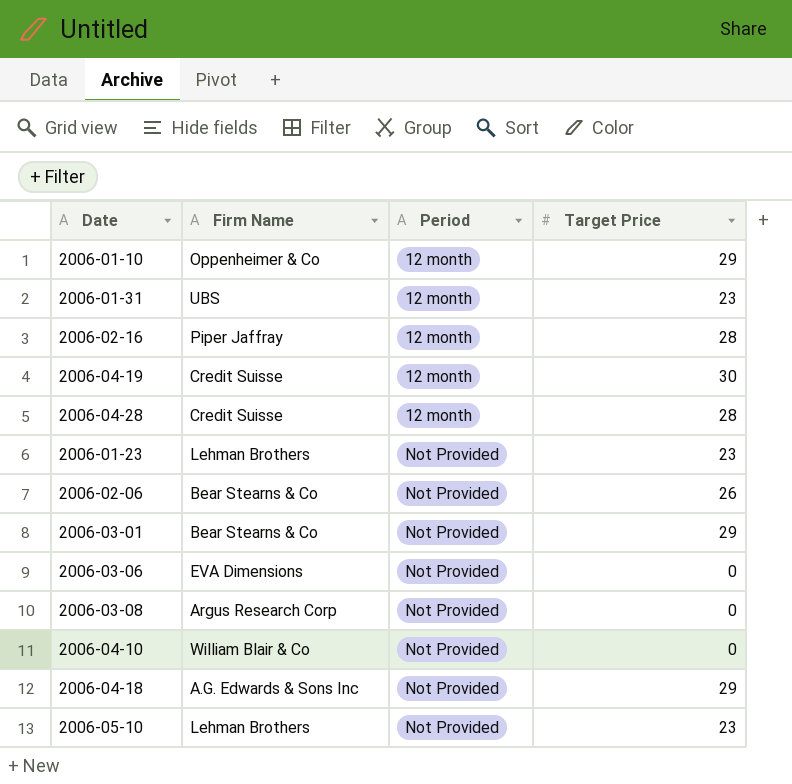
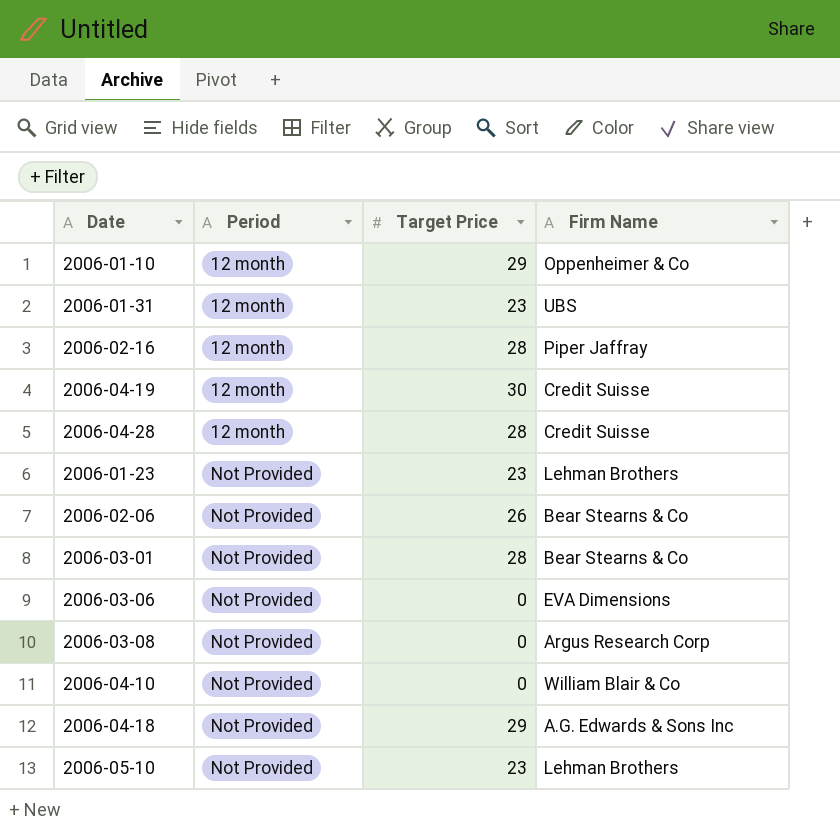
column Firm Name | position: 2 -> 4
2006-03-01 | Target Price: 29 -> 28

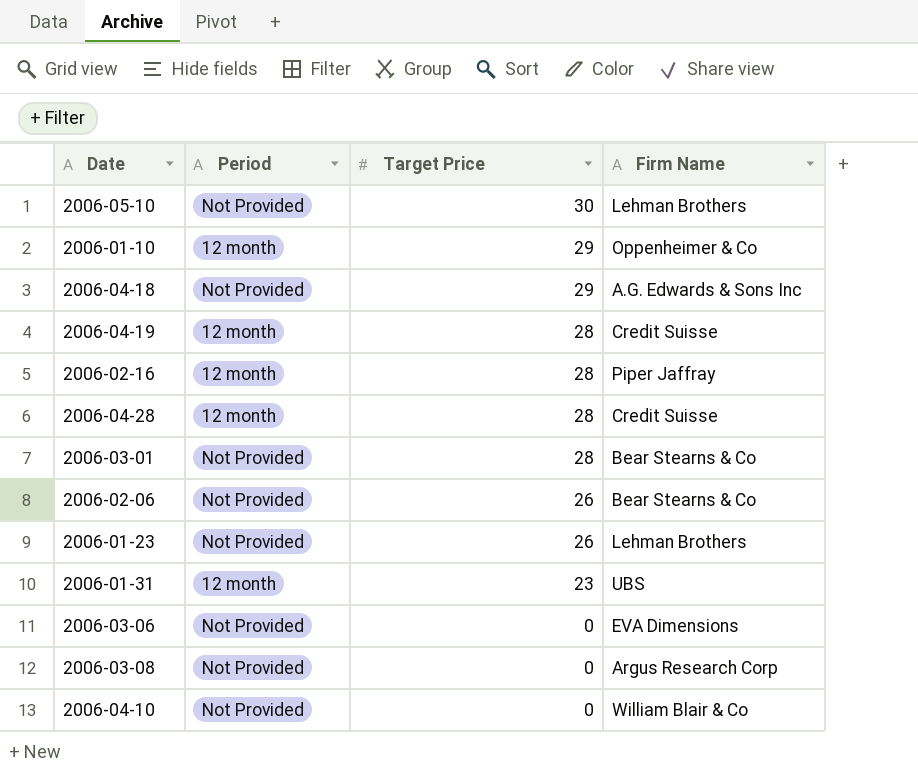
row order: Period ascending -> Target Price descending
2006-05-10 | Target Price: 23 -> 30
2006-04-19 | Target Price: 30 -> 28
2006-01-23 | Target Price: 23 -> 26

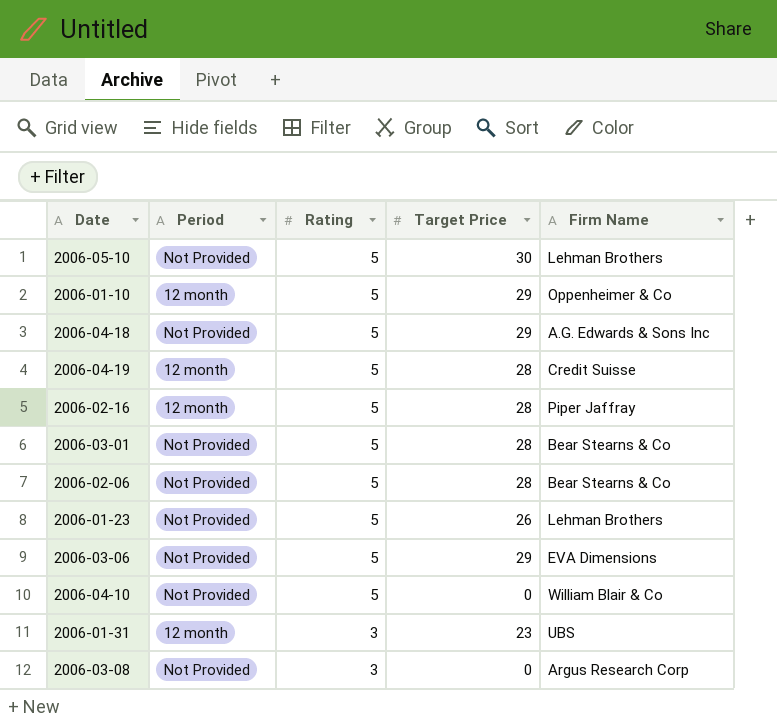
row order: Target Price descending -> Rating descending
column Rating | position: none -> 3
row 2006-04-28: 12 month | 28 | Credit Suisse -> none
2006-02-06 | Target Price: 26 -> 28
2006-03-06 | Target Price: 0 -> 29

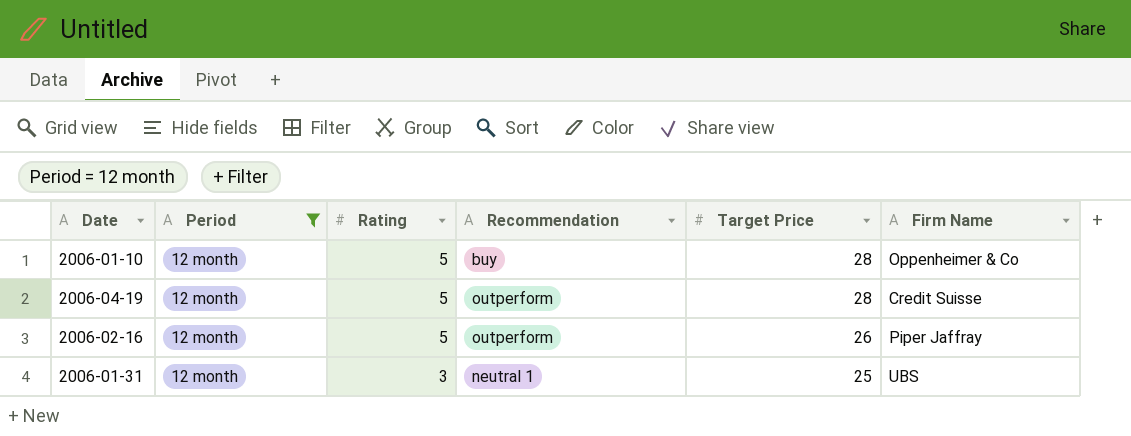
filter: none -> Period = 12 month
column Recommendation | position: none -> 4
2006-01-10 | Target Price: 29 -> 28
2006-02-16 | Target Price: 28 -> 26
2006-01-31 | Target Price: 23 -> 25

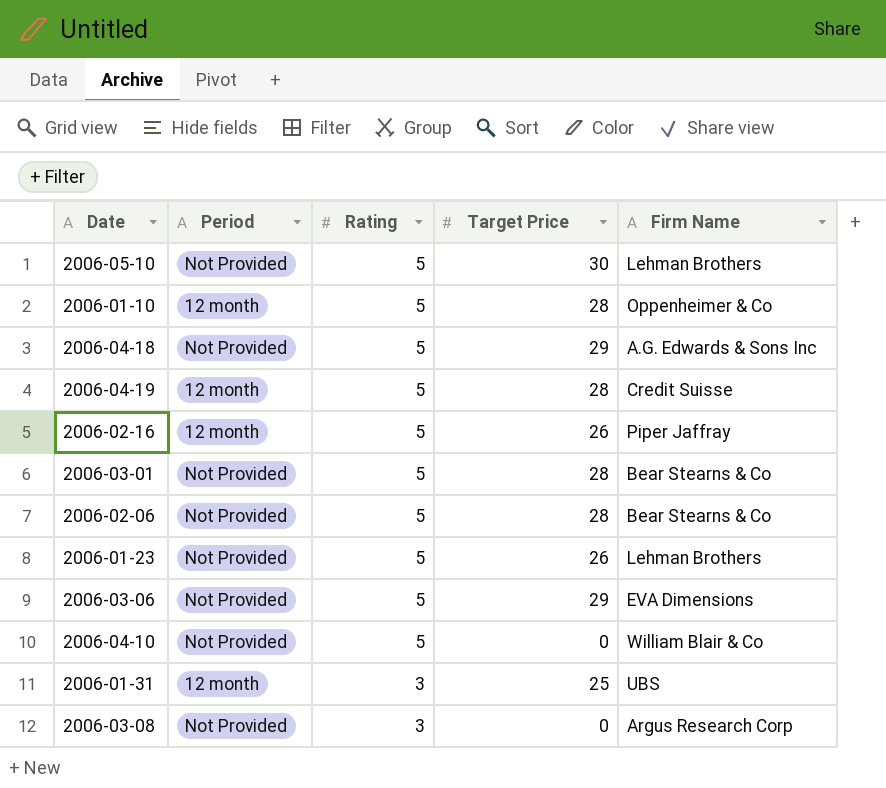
filter: Period = 12 month -> none
column Recommendation | position: 4 -> none

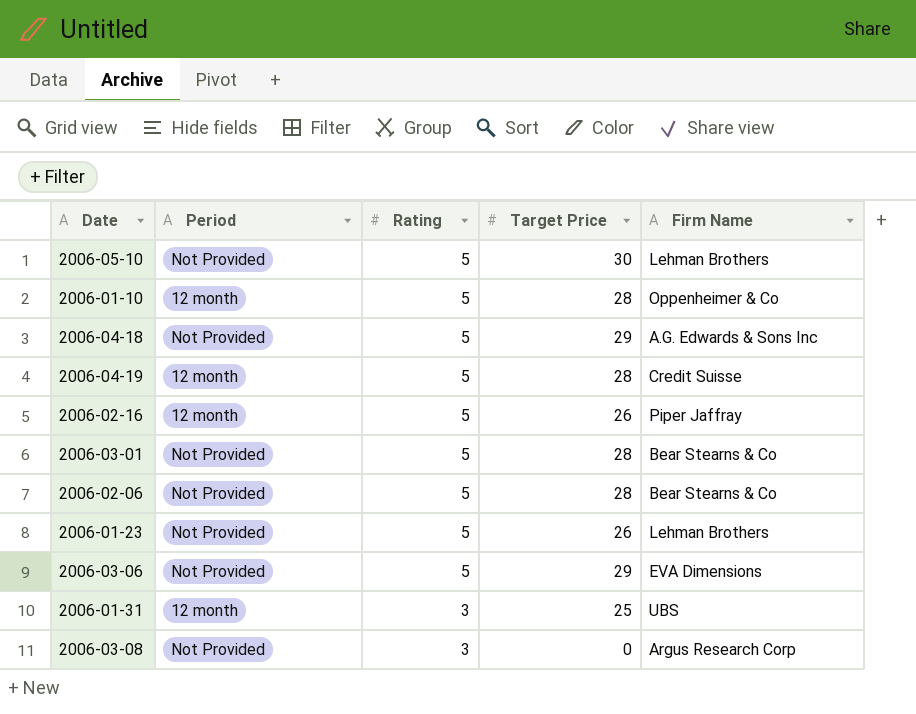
row 2006-04-10: Not Provided | 5 | 0 | William Blair & Co -> none

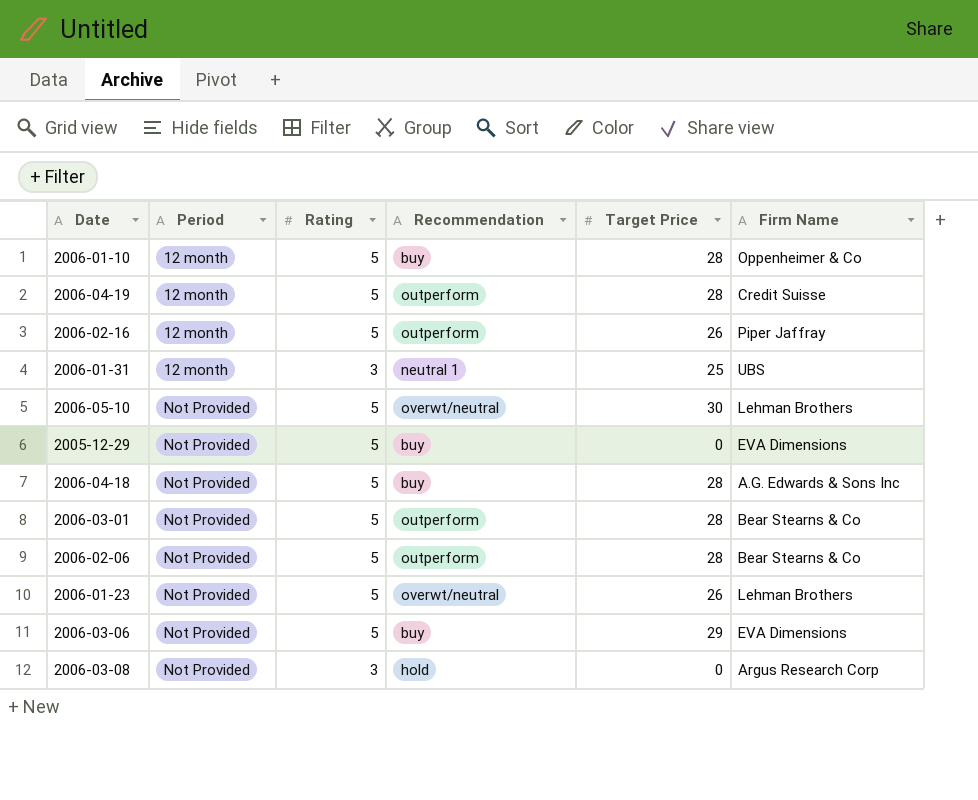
row order: Rating descending -> Period ascending
column Recommendation | position: none -> 4
row 2005-12-29: none -> Not Provided | 5 | buy | 0 | EVA Dimensions
2006-04-18 | Target Price: 29 -> 28

